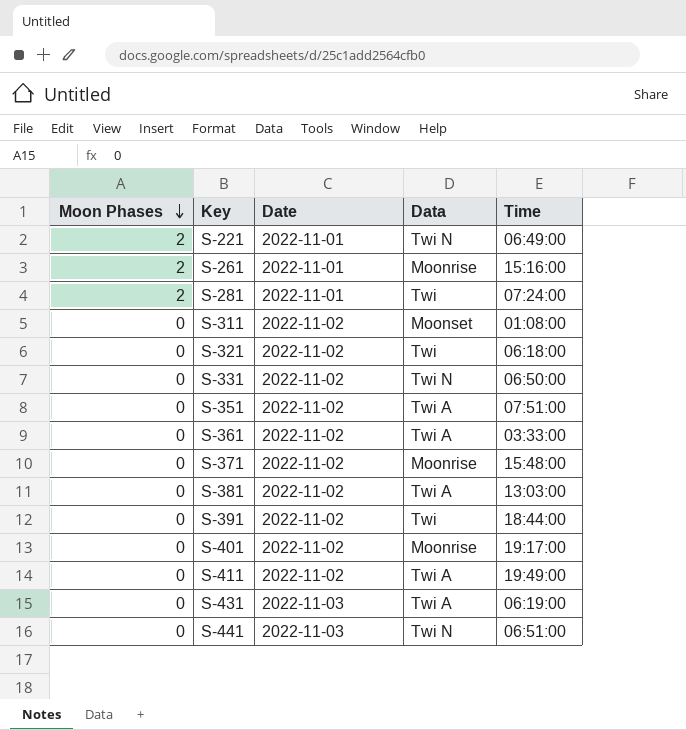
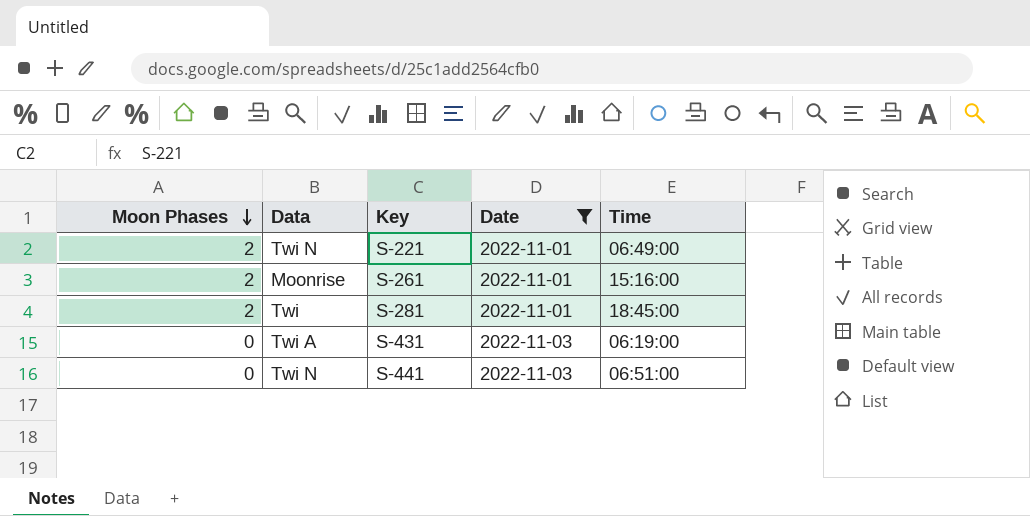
filter: none -> Date != 2022-11-02
column Data | position: 4 -> 2
S-281 | Time: 07:24:00 -> 18:45:00

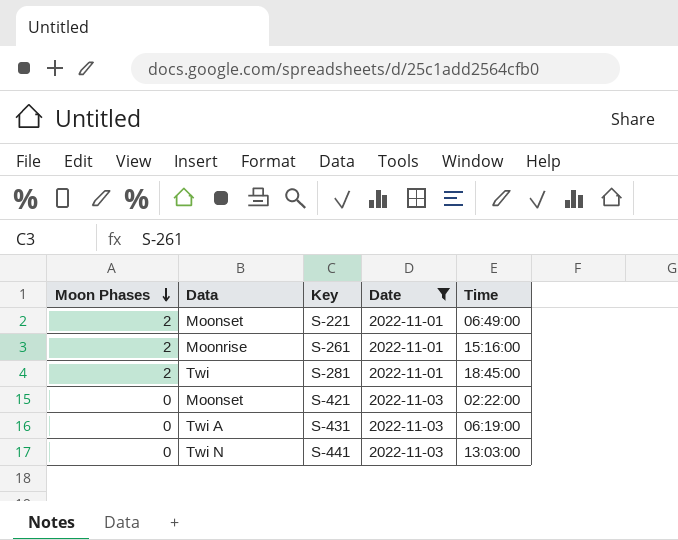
S-221 | Data: Twi N -> Moonset
row S-421: none -> 0 | Moonset | 2022-11-03 | 02:22:00
S-441 | Time: 06:51:00 -> 13:03:00

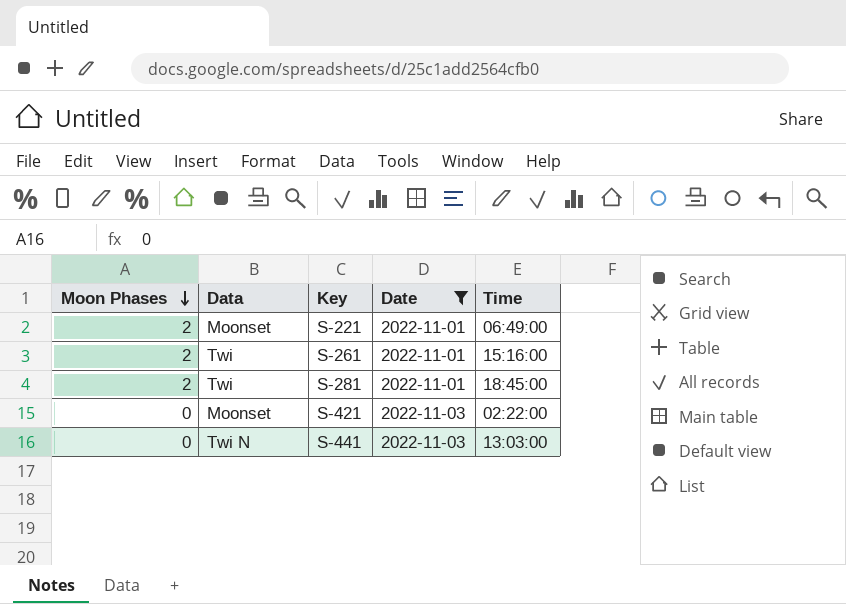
row S-431: 0 | Twi A | 2022-11-03 | 06:19:00 -> none
S-261 | Data: Moonrise -> Twi

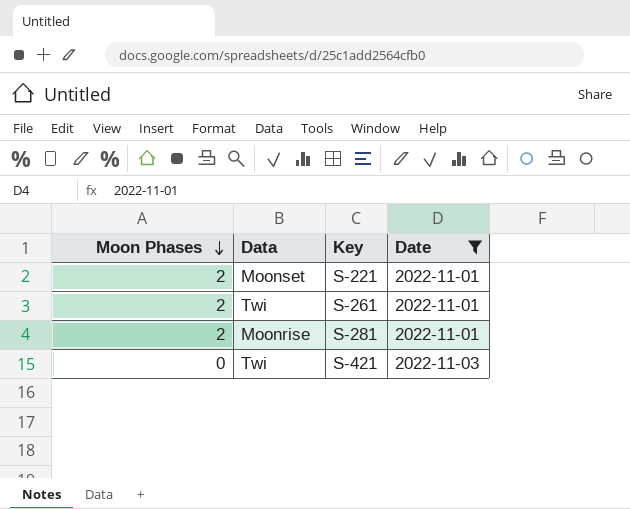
column Time | position: 5 -> none
row S-441: 0 | Twi N | 2022-11-03 | 13:03:00 -> none
S-281 | Data: Twi -> Moonrise
S-421 | Data: Moonset -> Twi

